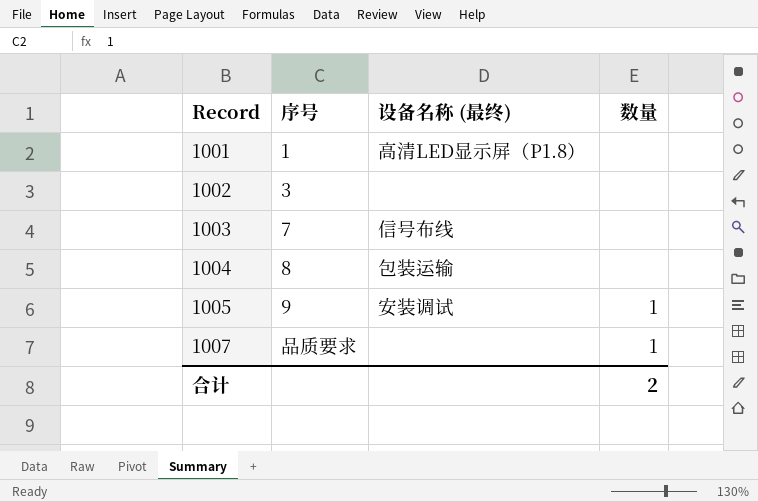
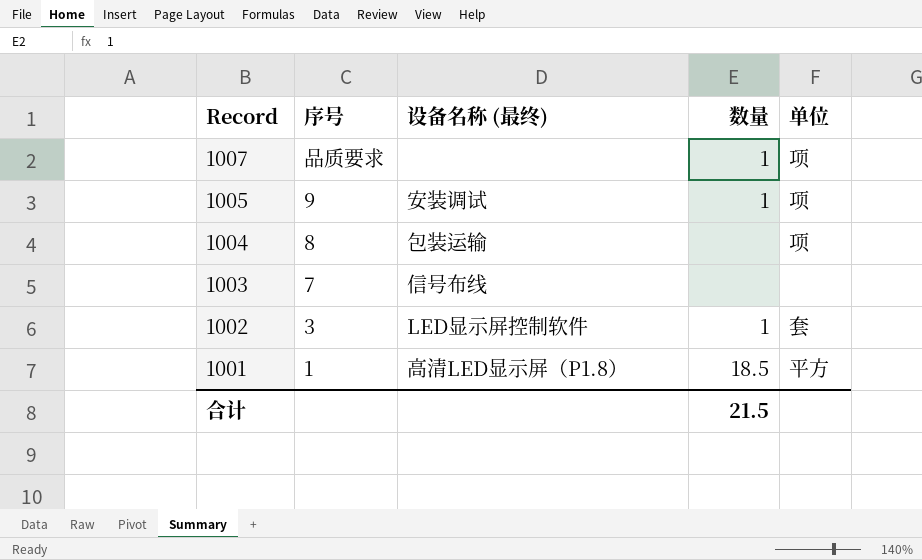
row order: Record ascending -> Record descending
column 单位 | position: none -> 5
1002 | 设备名称 (最终): none -> LED显示屏控制软件
1002 | 数量: none -> 1
1001 | 数量: none -> 18.5
合计 | 数量: 2 -> 21.5

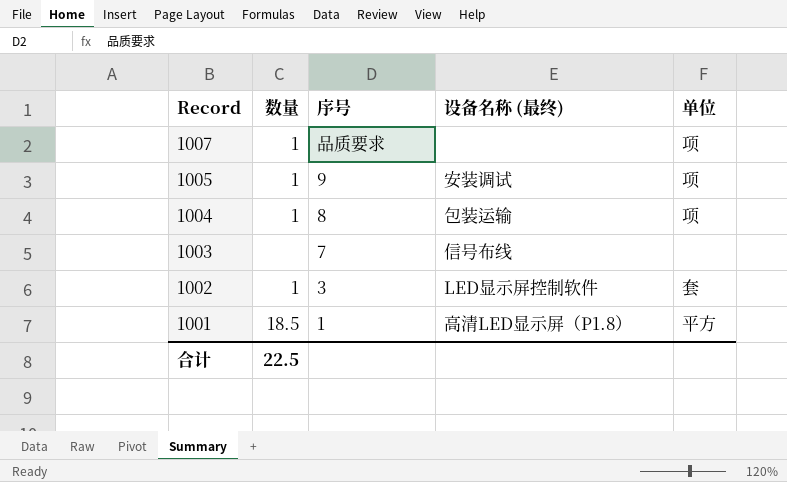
column 数量 | position: 4 -> 2
1004 | 数量: none -> 1
合计 | 数量: 21.5 -> 22.5

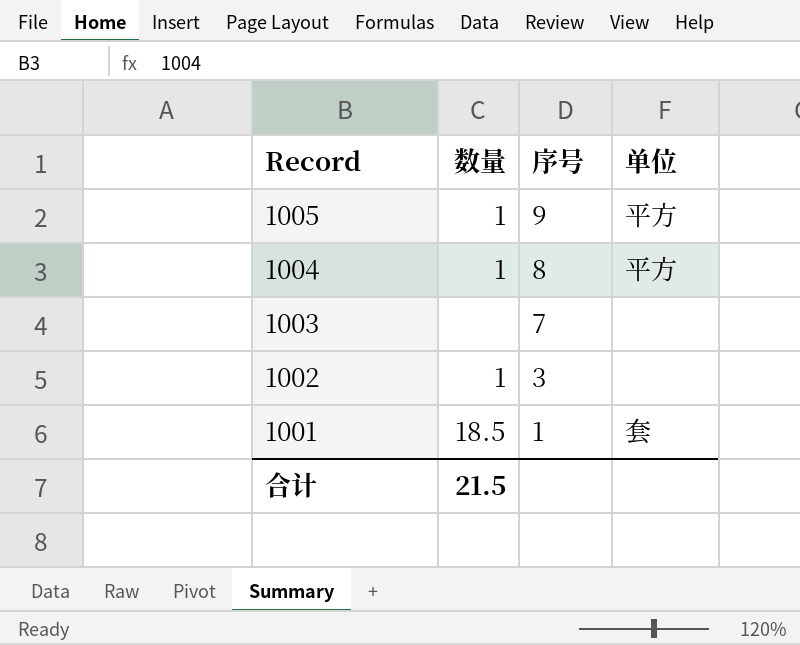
column 设备名称 (最终) | position: 4 -> none
row 1007: 1 | 品质要求 | none | 项 -> none
1005 | 单位: 项 -> 平方
1004 | 单位: 项 -> 平方
1002 | 单位: 套 -> none
1001 | 单位: 平方 -> 套
合计 | 数量: 22.5 -> 21.5

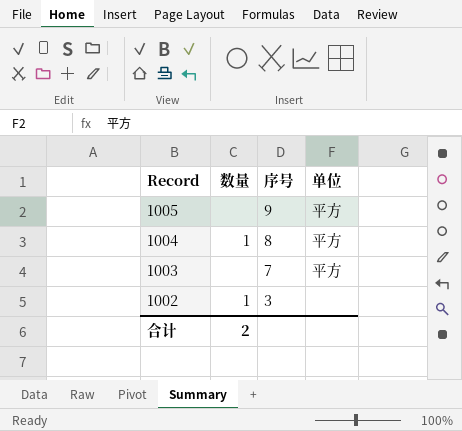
row 1001: 18.5 | 1 | 套 -> none
1005 | 数量: 1 -> none
1003 | 单位: none -> 平方
合计 | 数量: 21.5 -> 2

